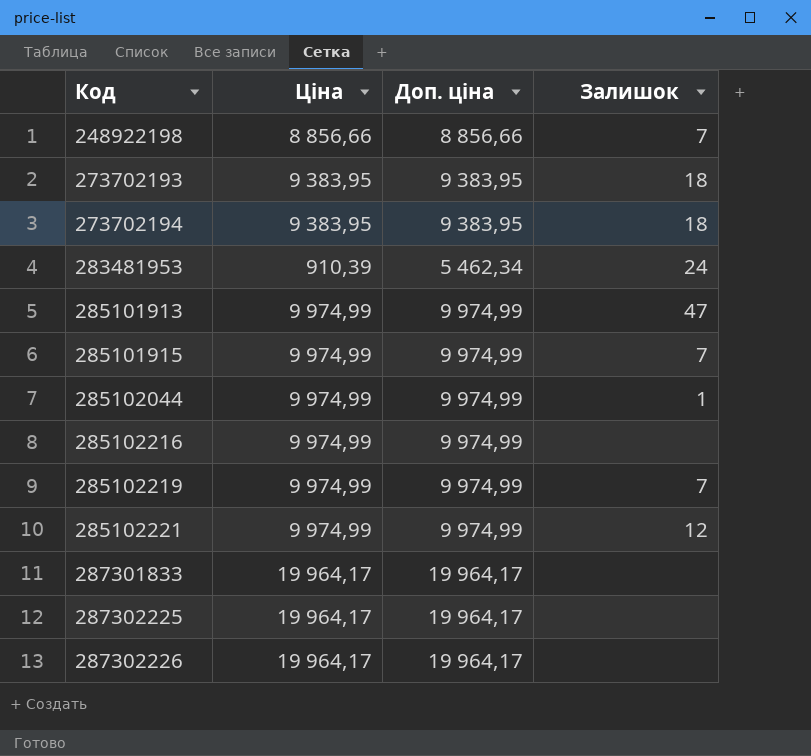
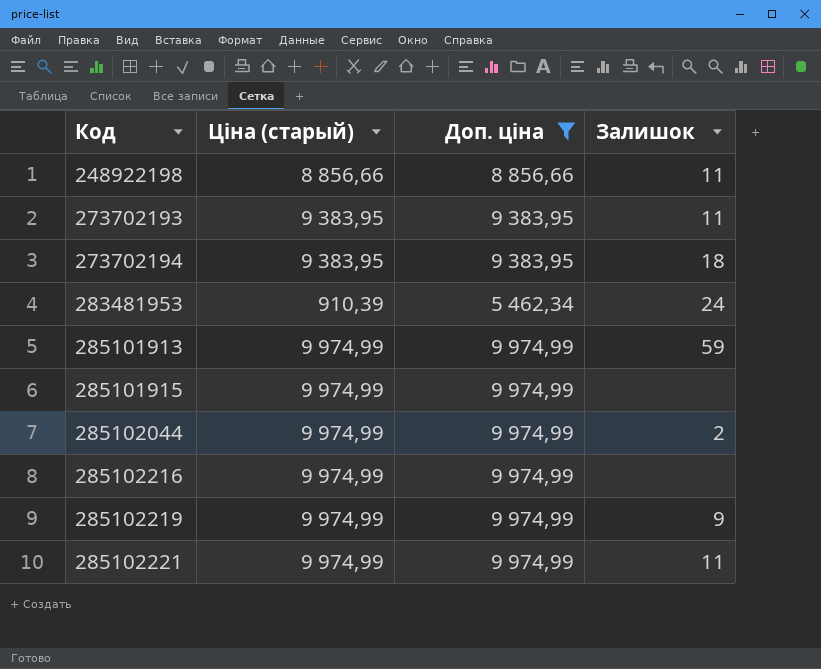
filter: none -> Доп. ціна != 19 964,17
column name: Ціна -> Ціна (старый)
248922198 | Залишок: 7 -> 11
273702193 | Залишок: 18 -> 11
285101913 | Залишок: 47 -> 59
285101915 | Залишок: 7 -> none
285102044 | Залишок: 1 -> 2
285102219 | Залишок: 7 -> 9
285102221 | Залишок: 12 -> 11

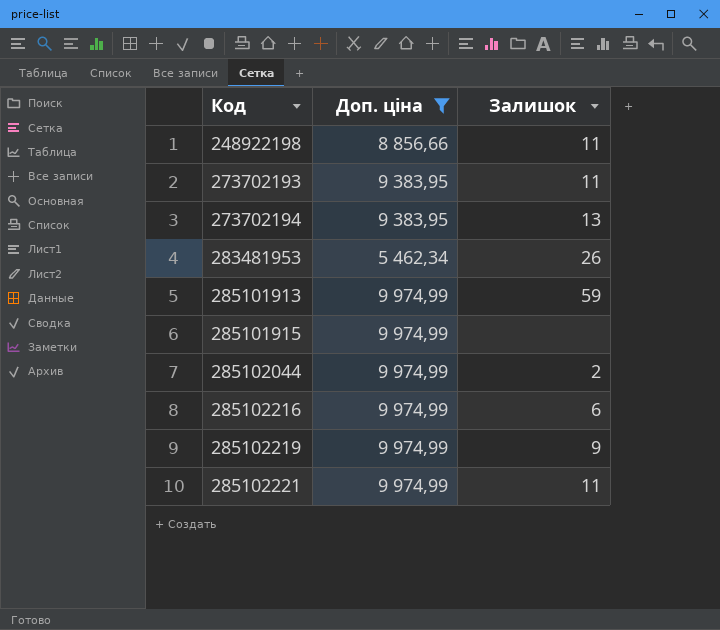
column Ціна (старый) | position: 2 -> none
273702194 | Залишок: 18 -> 13
283481953 | Залишок: 24 -> 26
285102216 | Залишок: none -> 6

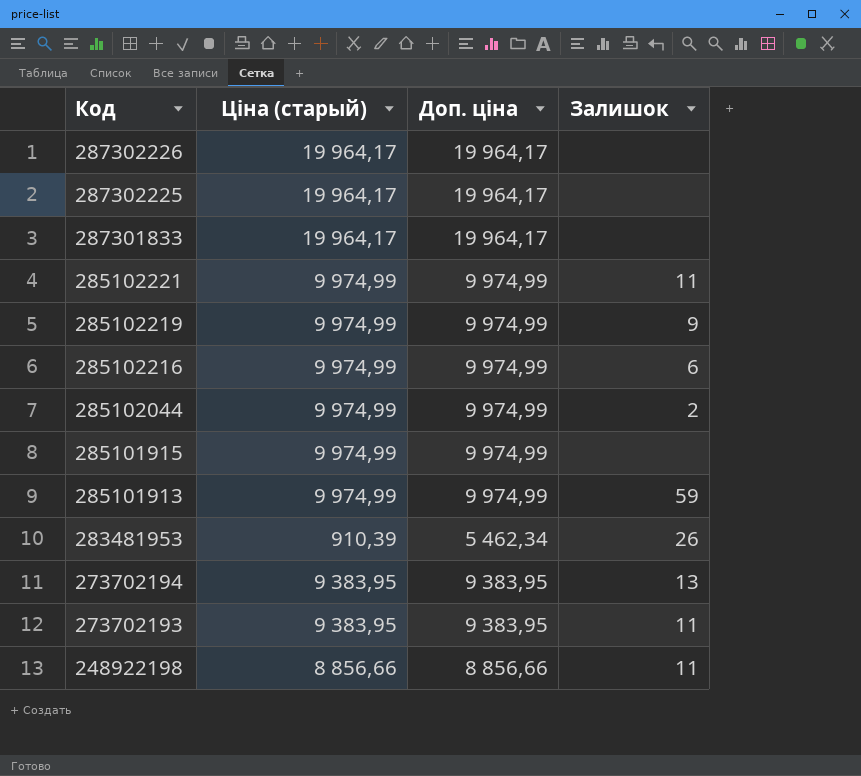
filter: Доп. ціна != 19 964,17 -> none
row order: Код ascending -> Код descending
column Ціна (старый) | position: none -> 2

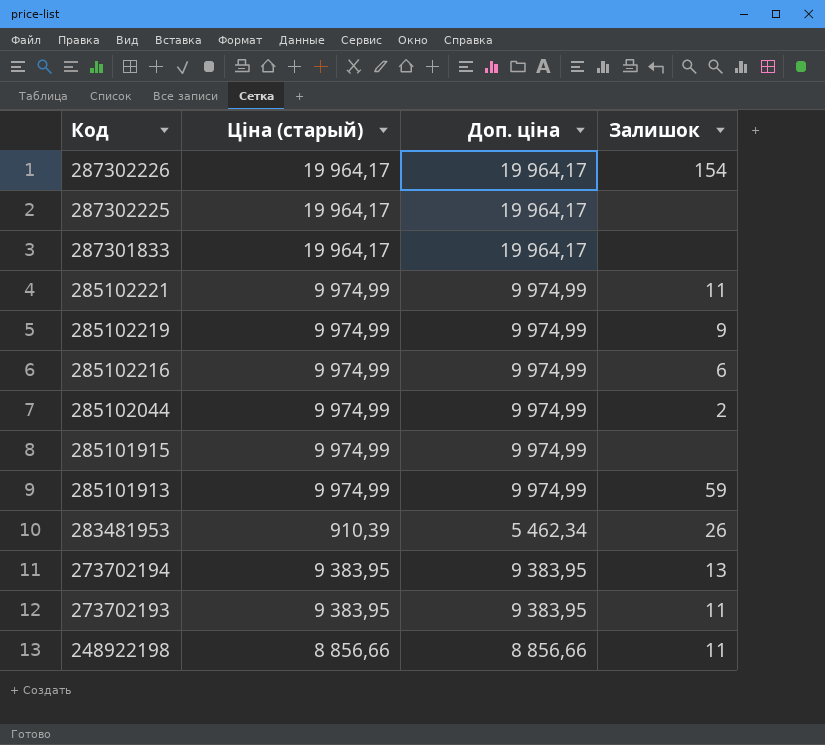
287302226 | Залишок: none -> 154

